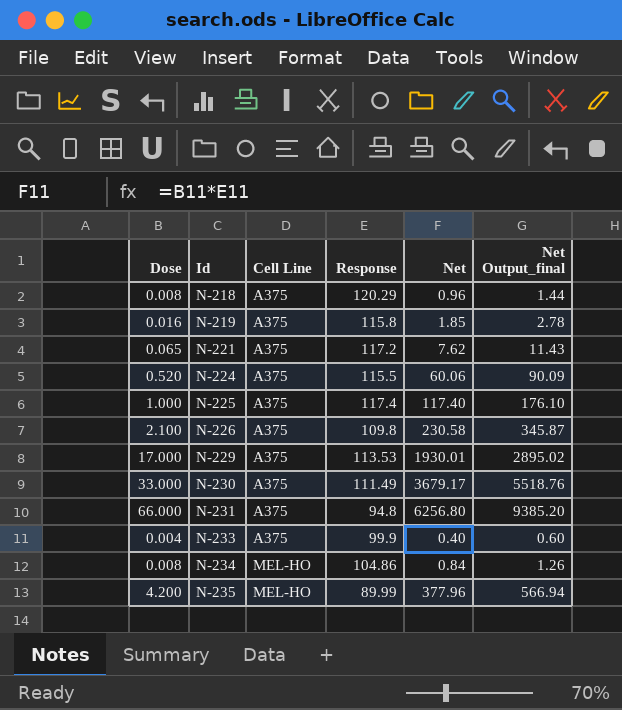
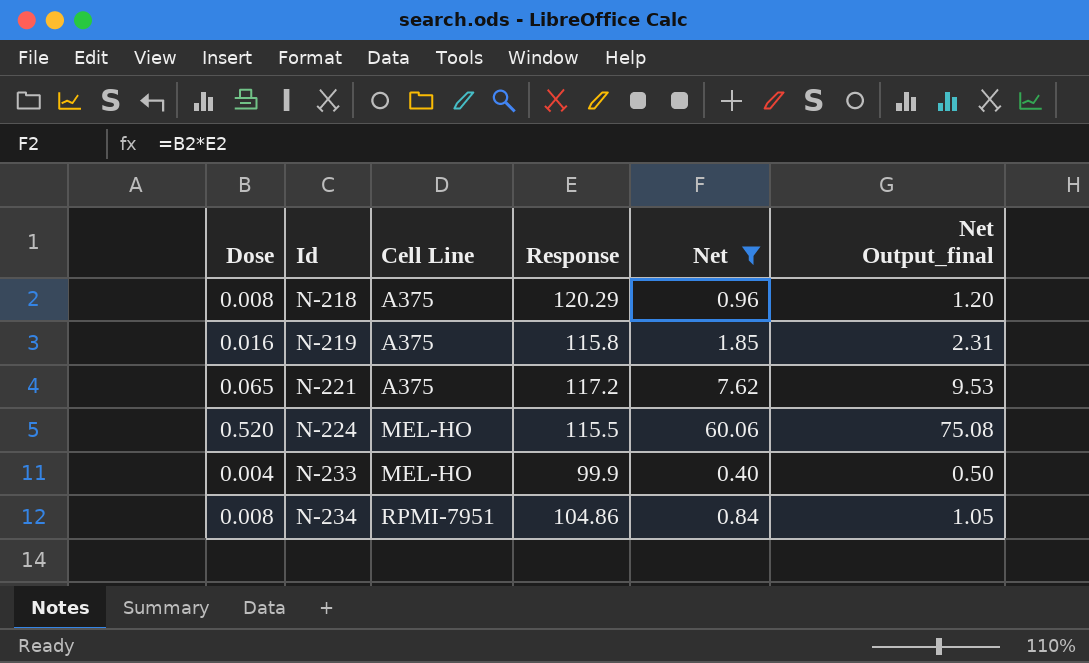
filter: none -> Net <= 60.06
column Net Output_final | formula: [Net] * 1.5 -> [Net] * 1.25
N-224 | Cell Line: A375 -> MEL-HO
N-233 | Cell Line: A375 -> MEL-HO
N-234 | Cell Line: MEL-HO -> RPMI-7951

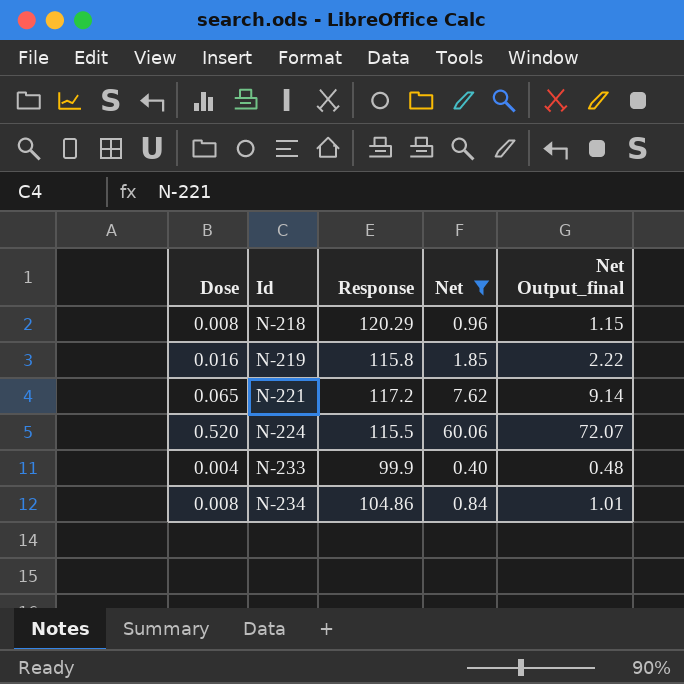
column Cell Line | position: 3 -> none
column Net Output_final | formula: [Net] * 1.25 -> [Net] * 1.2

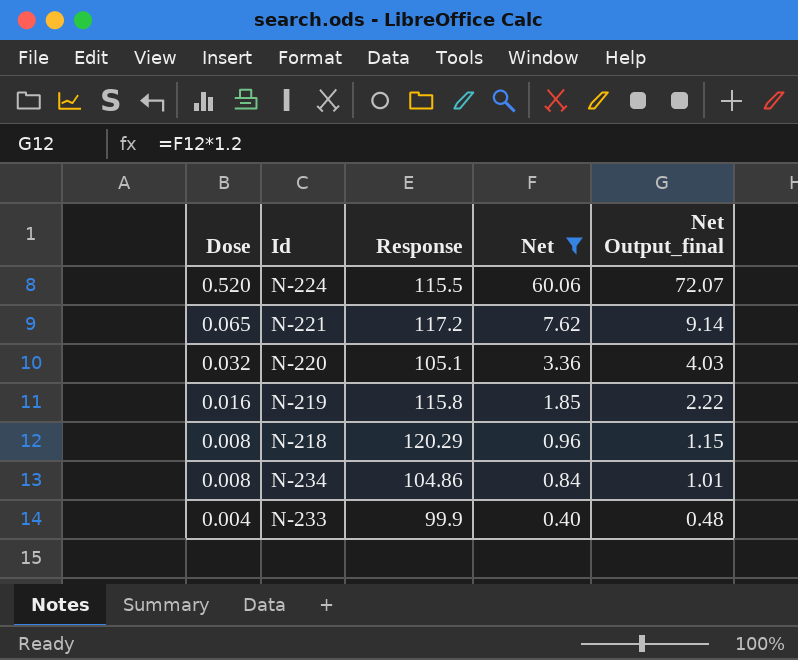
row order: Id ascending -> Dose descending
row N-220: none -> 0.032 | 105.1 | 3.36 | 4.03

